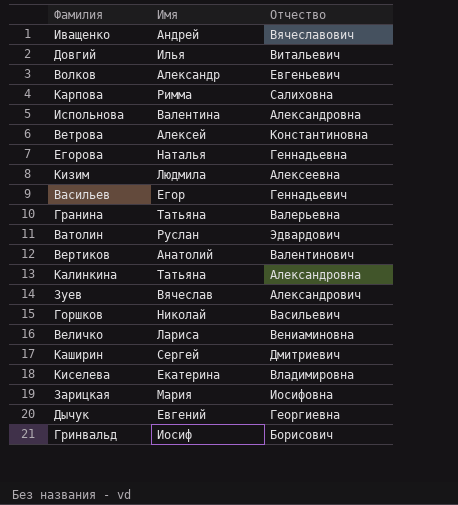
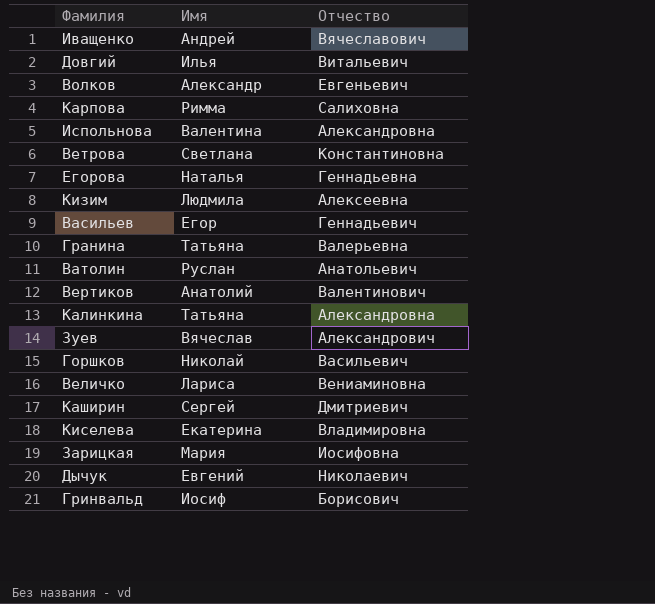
Ветрова | Имя: Алексей -> Светлана
Ватолин | Отчество: Эдвардович -> Анатольевич
Дычук | Отчество: Георгиевна -> Николаевич

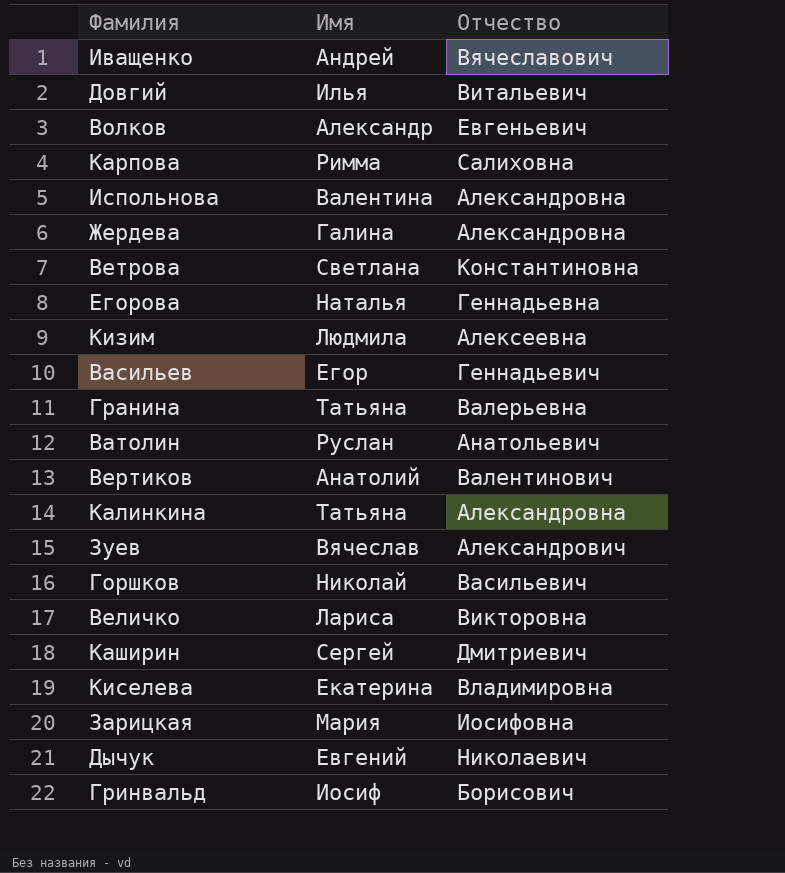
row Жердева: none -> Галина | Александровна
Величко | Отчество: Вениаминовна -> Викторовна

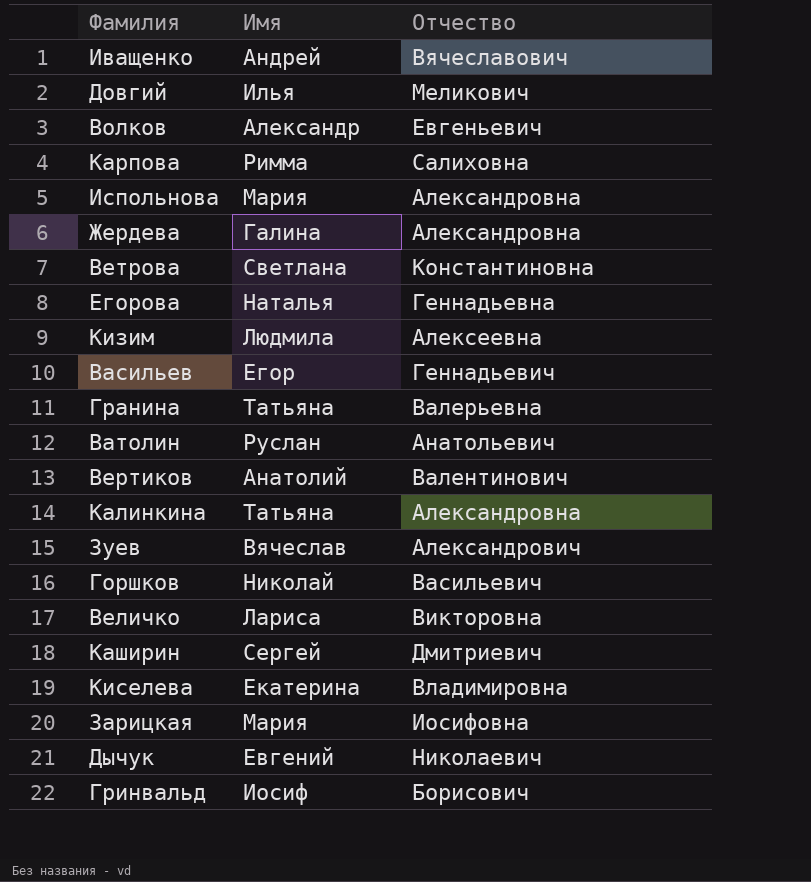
Довгий | Отчество: Витальевич -> Меликович
Испольнова | Имя: Валентина -> Мария

